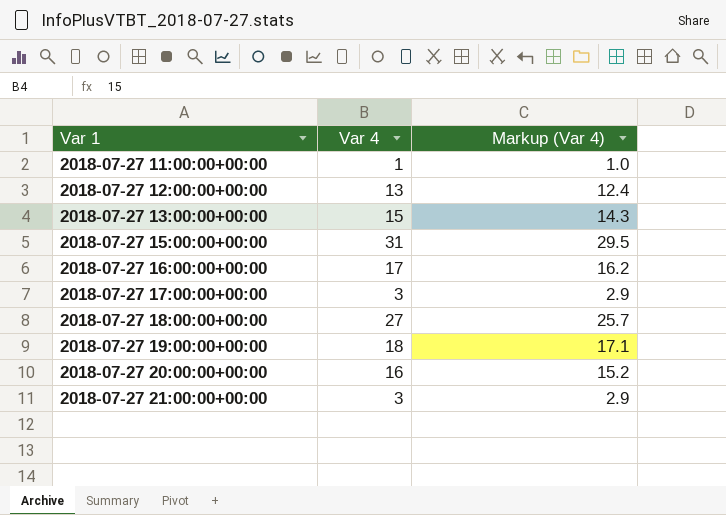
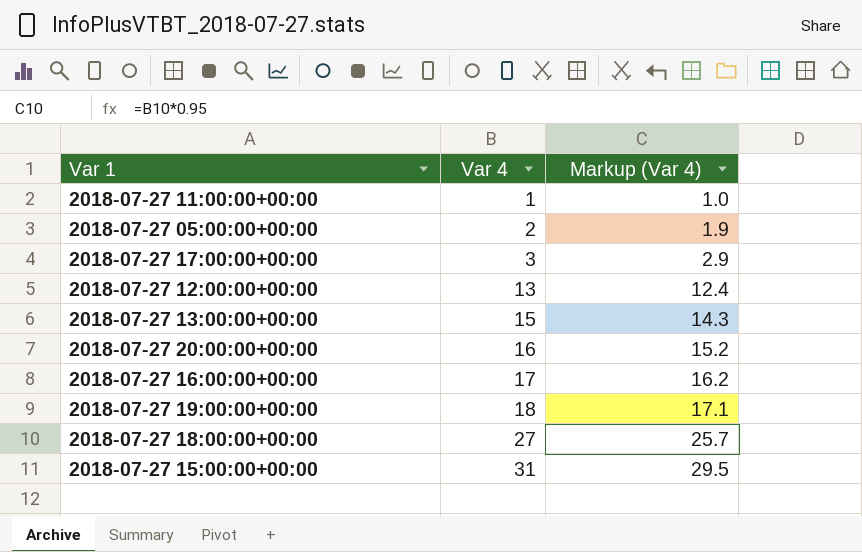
row order: Var 1 ascending -> Var 4 ascending
row 2018-07-27 21:00:00+00:00: 3 | 2.9 -> none
row 2018-07-27 05:00:00+00:00: none -> 2 | 1.9

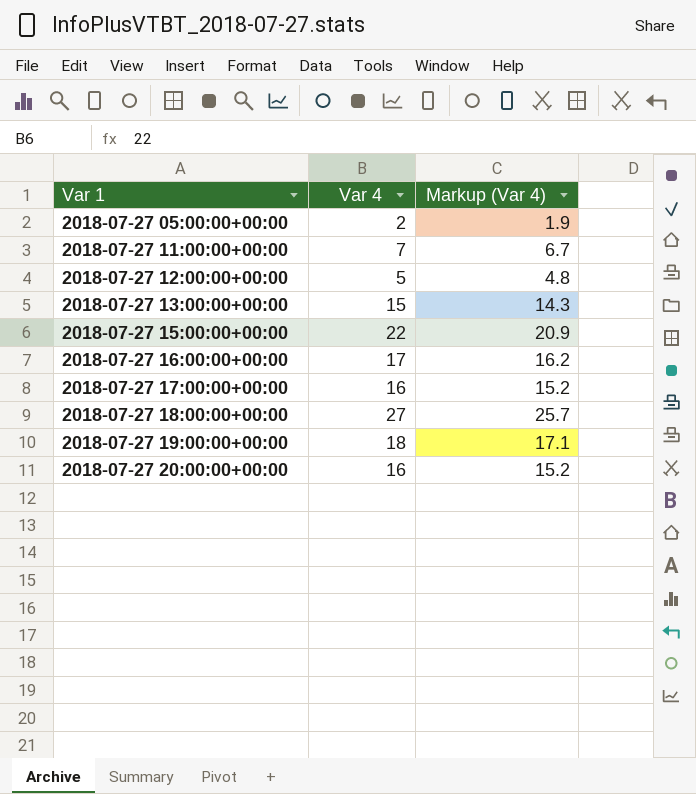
row order: Var 4 ascending -> Var 1 ascending
2018-07-27 11:00:00+00:00 | Var 4: 1 -> 7
2018-07-27 11:00:00+00:00 | Markup (Var 4): 1.0 -> 6.7
2018-07-27 12:00:00+00:00 | Var 4: 13 -> 5
2018-07-27 12:00:00+00:00 | Markup (Var 4): 12.4 -> 4.8
2018-07-27 15:00:00+00:00 | Var 4: 31 -> 22
2018-07-27 15:00:00+00:00 | Markup (Var 4): 29.5 -> 20.9
2018-07-27 17:00:00+00:00 | Var 4: 3 -> 16
2018-07-27 17:00:00+00:00 | Markup (Var 4): 2.9 -> 15.2

